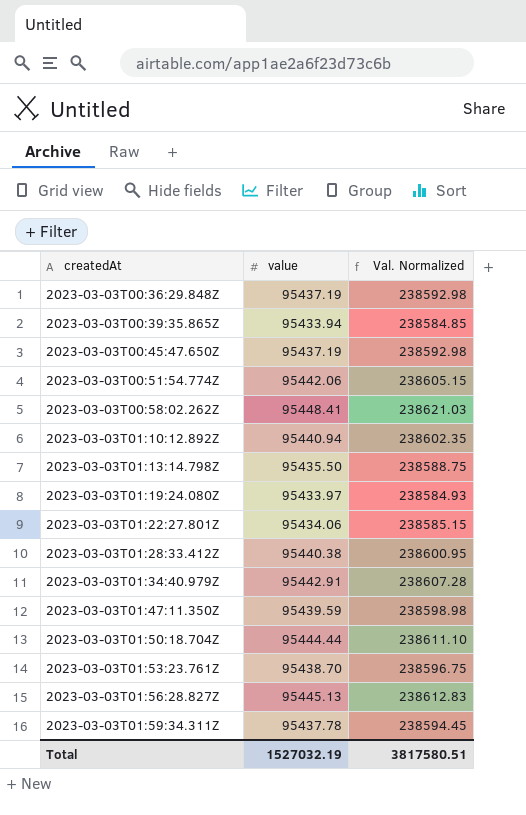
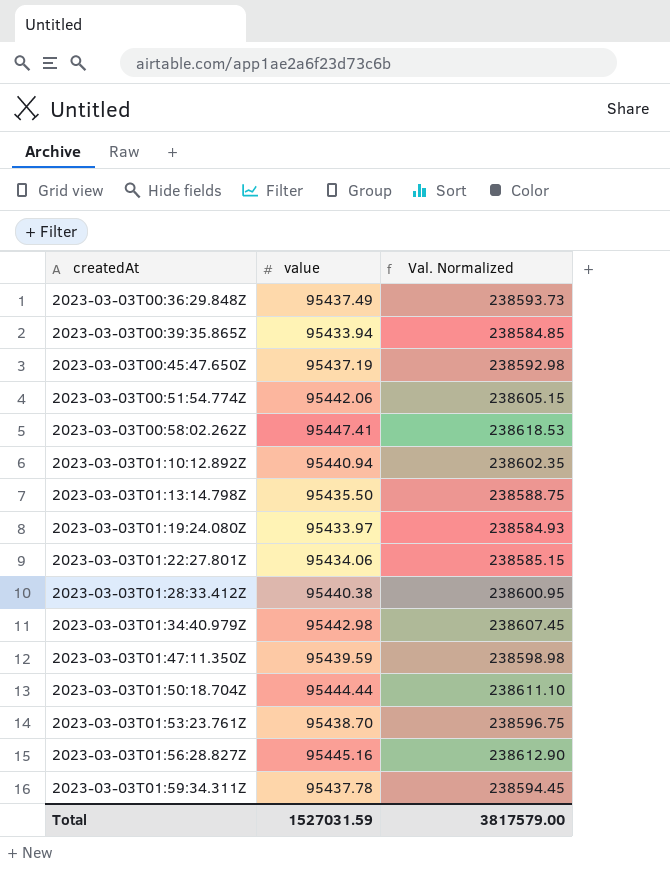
2023-03-03T00:36:29.848Z | value: 95437.19 -> 95437.49
2023-03-03T00:36:29.848Z | Val. Normalized: 238592.98 -> 238593.73
2023-03-03T00:58:02.262Z | value: 95448.41 -> 95447.41
2023-03-03T00:58:02.262Z | Val. Normalized: 238621.03 -> 238618.53
2023-03-03T01:34:40.979Z | value: 95442.91 -> 95442.98
2023-03-03T01:34:40.979Z | Val. Normalized: 238607.28 -> 238607.45
2023-03-03T01:56:28.827Z | value: 95445.13 -> 95445.16
2023-03-03T01:56:28.827Z | Val. Normalized: 238612.83 -> 238612.90
Total | value: 1527032.19 -> 1527031.59
Total | Val. Normalized: 3817580.51 -> 3817579.00

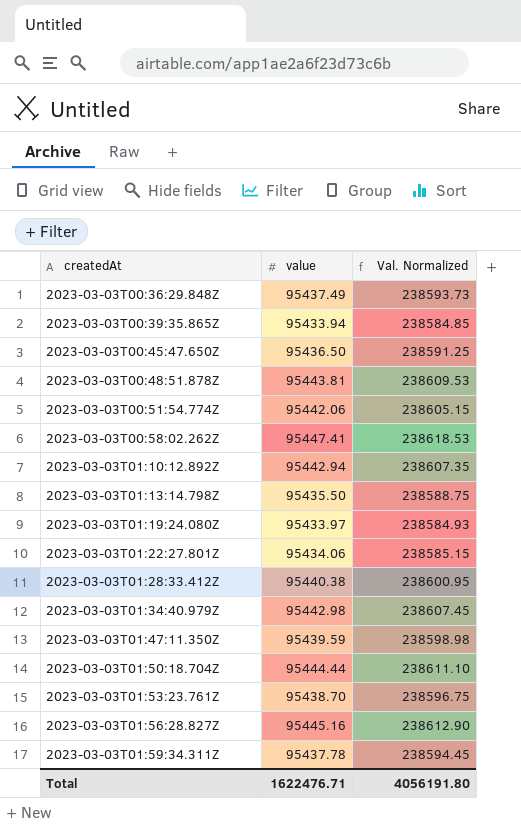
2023-03-03T00:45:47.650Z | value: 95437.19 -> 95436.50
2023-03-03T00:45:47.650Z | Val. Normalized: 238592.98 -> 238591.25
row 2023-03-03T00:48:51.878Z: none -> 95443.81 | 238609.53
2023-03-03T01:10:12.892Z | value: 95440.94 -> 95442.94
2023-03-03T01:10:12.892Z | Val. Normalized: 238602.35 -> 238607.35
Total | value: 1527031.59 -> 1622476.71
Total | Val. Normalized: 3817579.00 -> 4056191.80

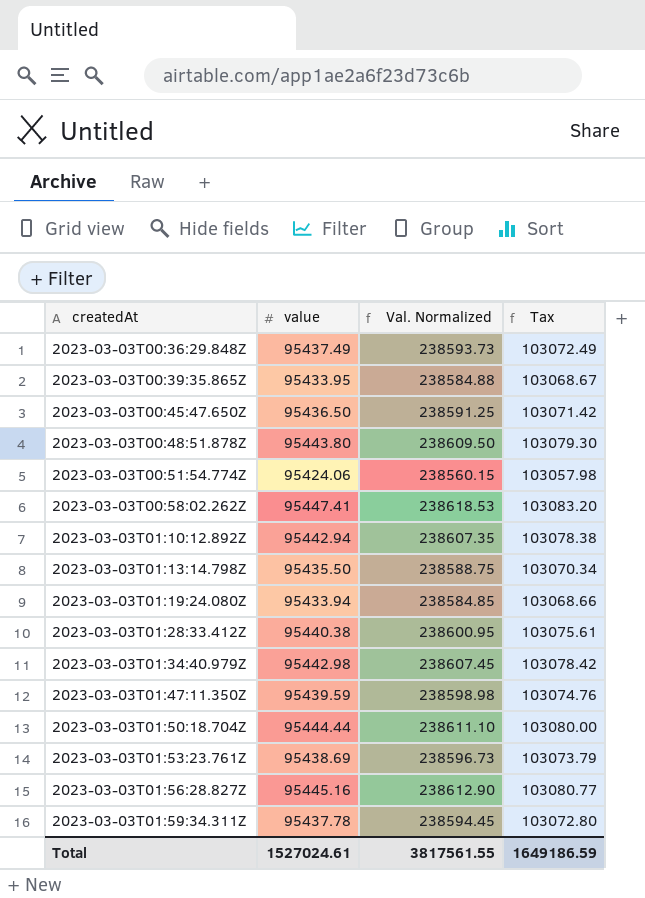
column Tax | formula: none -> [value] * 1.08
row 2023-03-03T01:22:27.801Z: 95434.06 | 238585.15 -> none
2023-03-03T00:39:35.865Z | value: 95433.94 -> 95433.95
2023-03-03T00:39:35.865Z | Val. Normalized: 238584.85 -> 238584.88
2023-03-03T00:48:51.878Z | value: 95443.81 -> 95443.80
2023-03-03T00:48:51.878Z | Val. Normalized: 238609.53 -> 238609.50
2023-03-03T00:51:54.774Z | value: 95442.06 -> 95424.06
2023-03-03T00:51:54.774Z | Val. Normalized: 238605.15 -> 238560.15
2023-03-03T01:19:24.080Z | value: 95433.97 -> 95433.94
2023-03-03T01:19:24.080Z | Val. Normalized: 238584.93 -> 238584.85
2023-03-03T01:53:23.761Z | value: 95438.70 -> 95438.69
2023-03-03T01:53:23.761Z | Val. Normalized: 238596.75 -> 238596.73
Total | value: 1622476.71 -> 1527024.61
Total | Val. Normalized: 4056191.80 -> 3817561.55

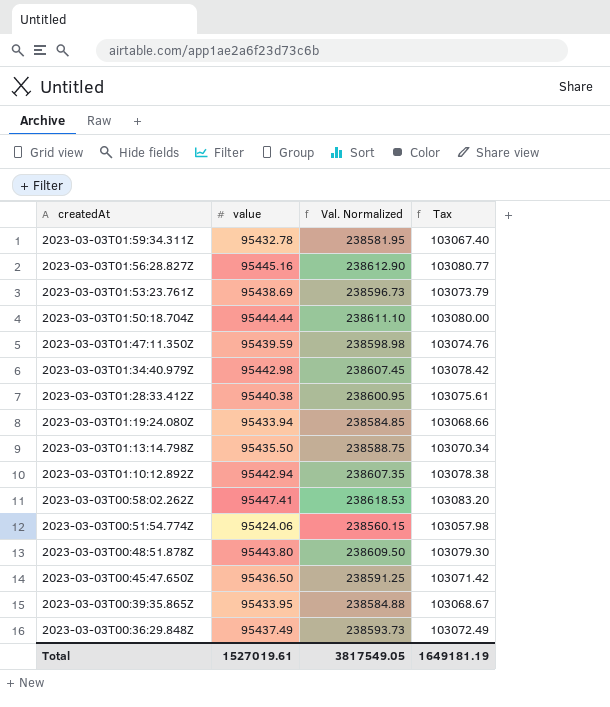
row order: createdAt ascending -> createdAt descending
2023-03-03T01:59:34.311Z | value: 95437.78 -> 95432.78
2023-03-03T01:59:34.311Z | Val. Normalized: 238594.45 -> 238581.95
2023-03-03T01:59:34.311Z | Tax: 103072.80 -> 103067.40
Total | value: 1527024.61 -> 1527019.61
Total | Val. Normalized: 3817561.55 -> 3817549.05
Total | Tax: 1649186.59 -> 1649181.19

